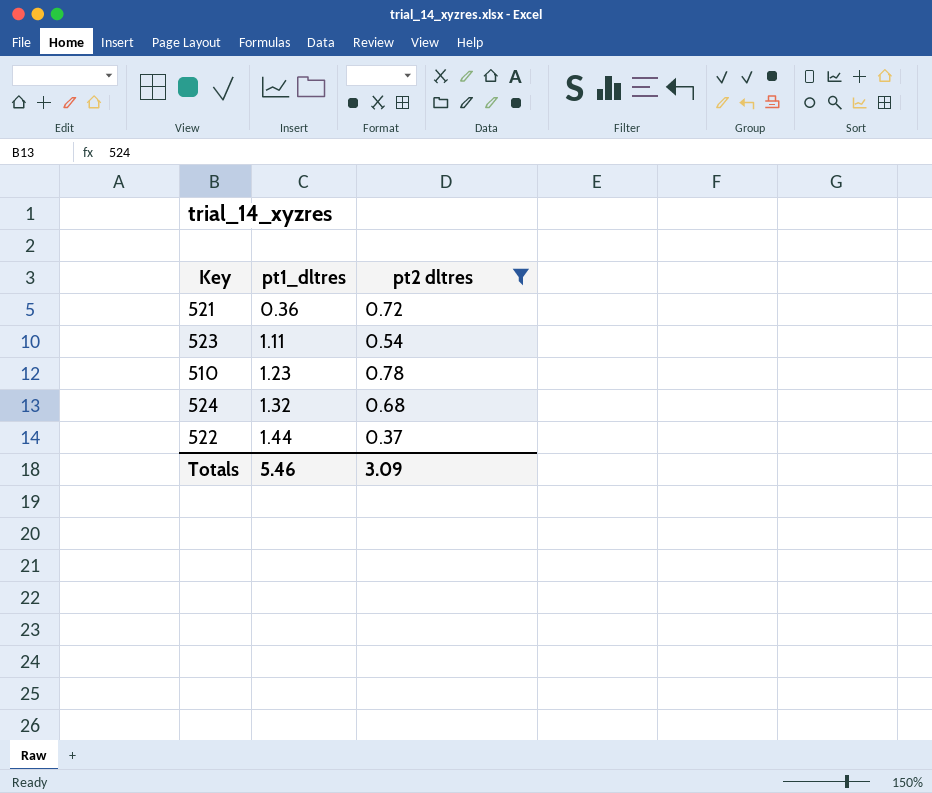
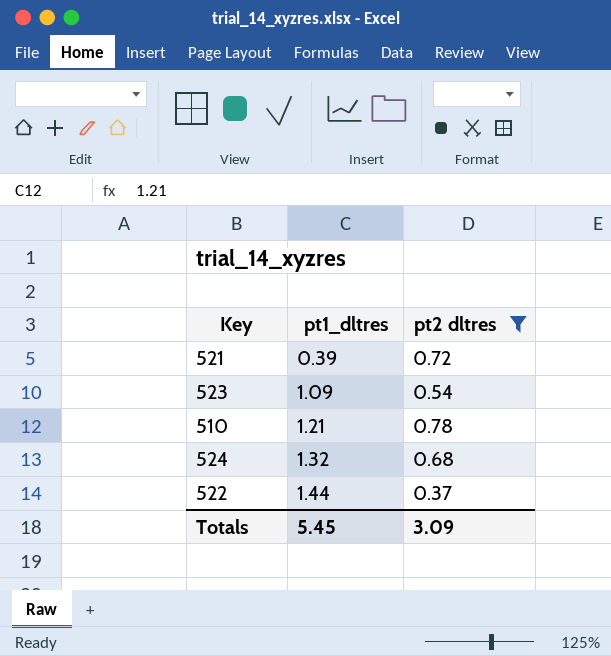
521 | pt1_dltres: 0.36 -> 0.39
523 | pt1_dltres: 1.11 -> 1.09
510 | pt1_dltres: 1.23 -> 1.21
Totals | pt1_dltres: 5.46 -> 5.45

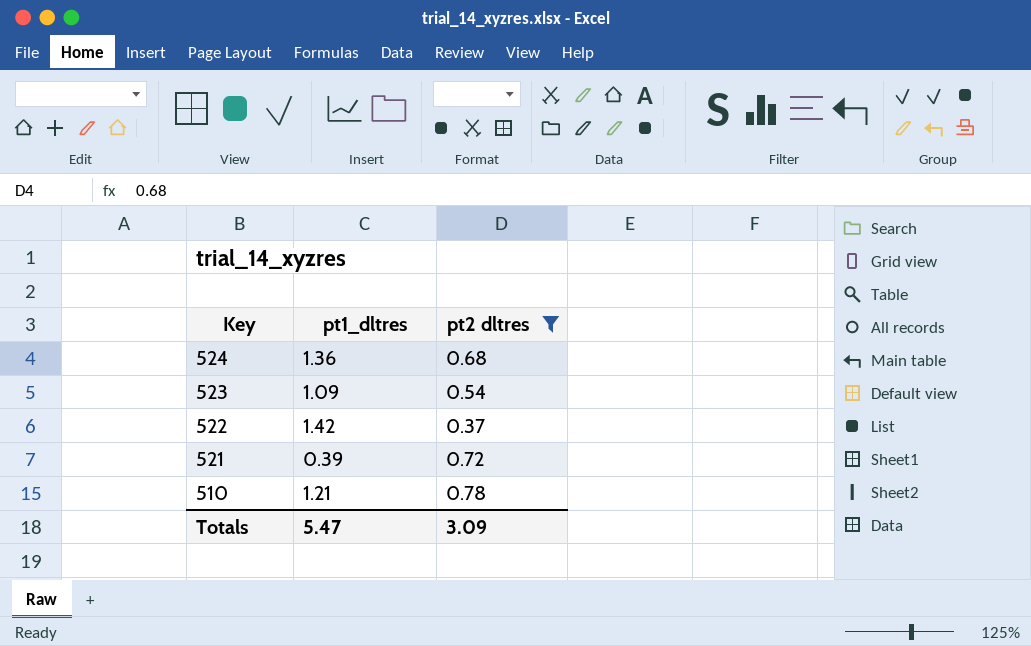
row order: pt1_dltres ascending -> Key descending
524 | pt1_dltres: 1.32 -> 1.36
522 | pt1_dltres: 1.44 -> 1.42
Totals | pt1_dltres: 5.45 -> 5.47

